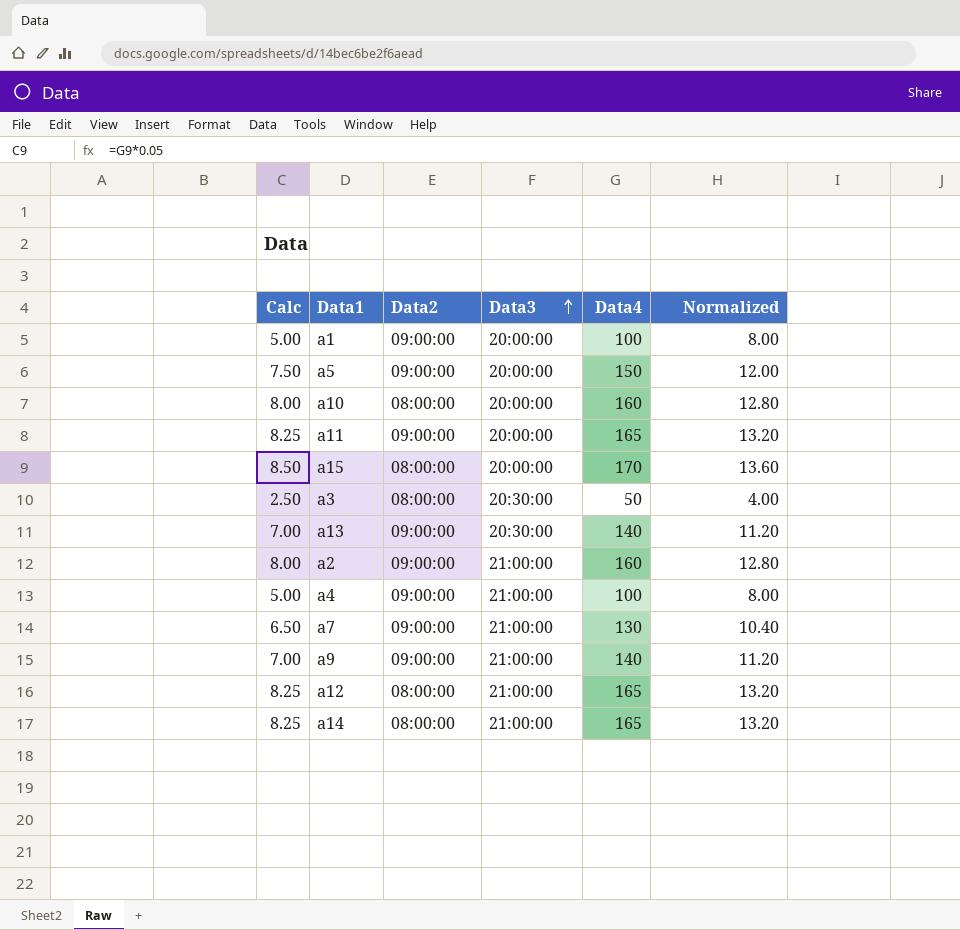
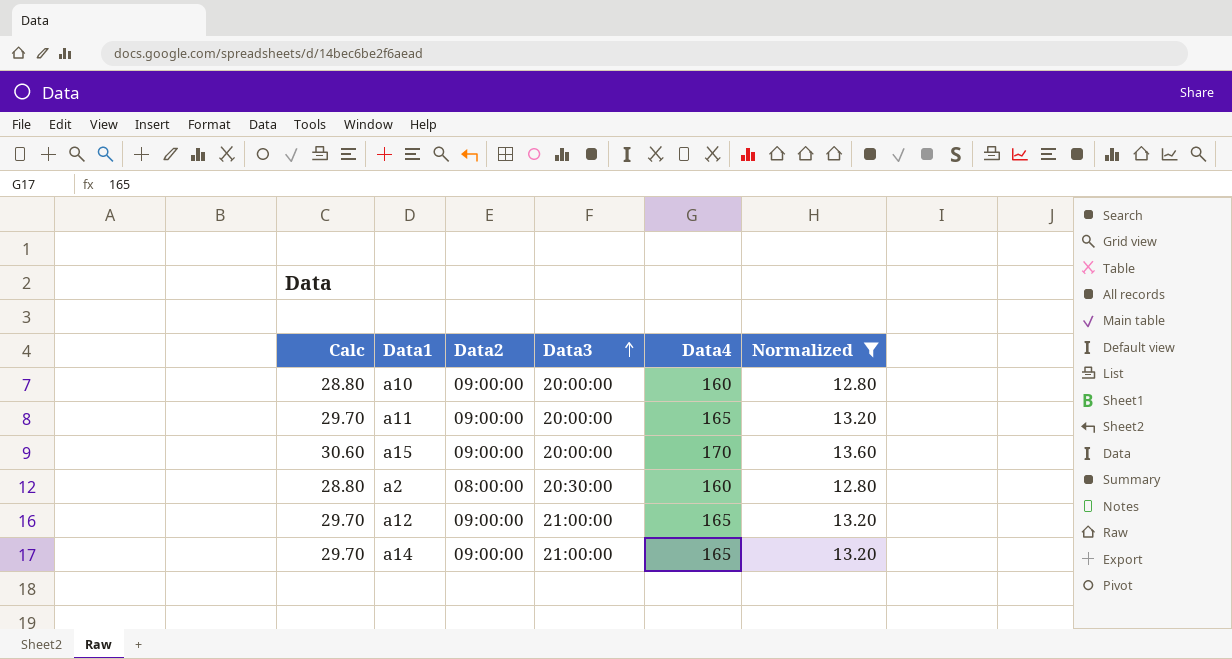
filter: none -> Normalized >= 12.80
column Calc | formula: [Data4] * 0.05 -> [Data4] * 0.18
а10 | Data2: 08:00:00 -> 09:00:00
а15 | Data2: 08:00:00 -> 09:00:00
а2 | Data2: 09:00:00 -> 08:00:00
а2 | Data3: 21:00:00 -> 20:30:00
а12 | Data2: 08:00:00 -> 09:00:00
а14 | Data2: 08:00:00 -> 09:00:00

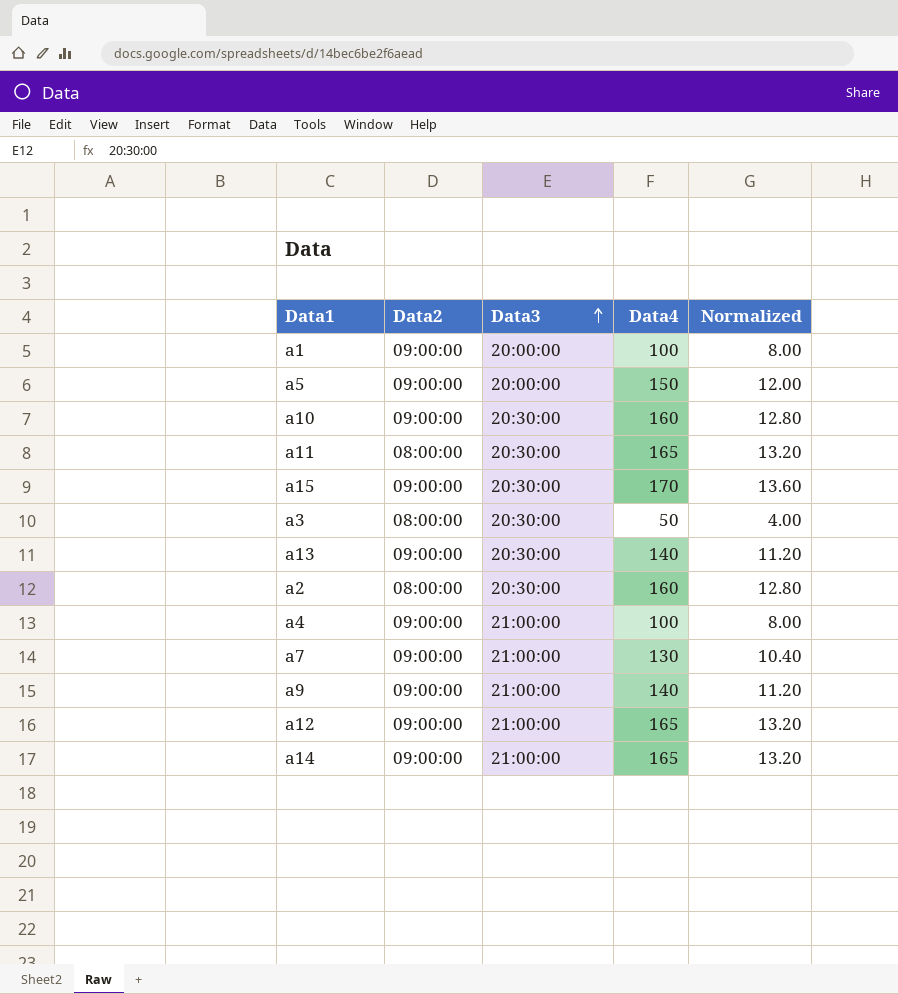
filter: Normalized >= 12.80 -> none
column Calc | formula: [Data4] * 0.18 -> none
а10 | Data3: 20:00:00 -> 20:30:00
а11 | Data2: 09:00:00 -> 08:00:00
а11 | Data3: 20:00:00 -> 20:30:00
а15 | Data3: 20:00:00 -> 20:30:00

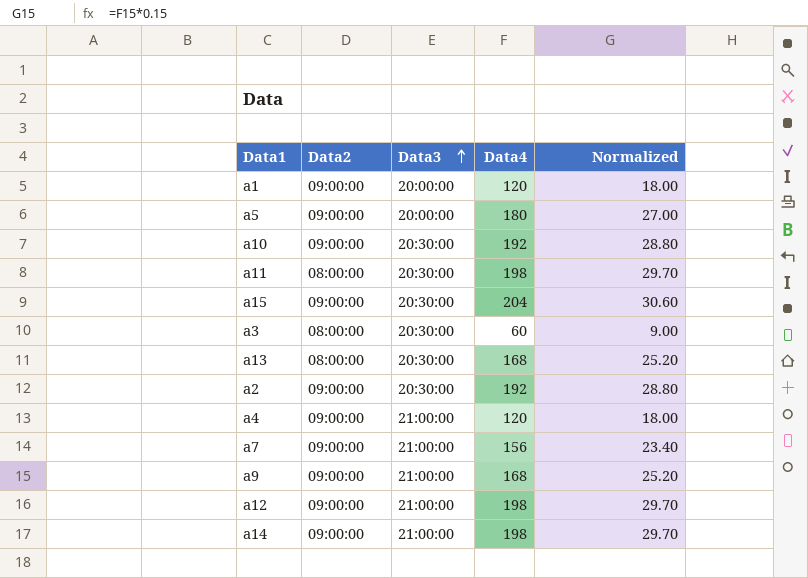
column Normalized | formula: [Data4] * 0.08 -> [Data4] * 0.15
а1 | Data4: 100 -> 120
а5 | Data4: 150 -> 180
а10 | Data4: 160 -> 192
а11 | Data4: 165 -> 198
а15 | Data4: 170 -> 204
а3 | Data4: 50 -> 60
а13 | Data2: 09:00:00 -> 08:00:00
а13 | Data4: 140 -> 168
а2 | Data2: 08:00:00 -> 09:00:00
а2 | Data4: 160 -> 192
а4 | Data4: 100 -> 120
а7 | Data4: 130 -> 156
а9 | Data4: 140 -> 168
а12 | Data4: 165 -> 198
а14 | Data4: 165 -> 198

